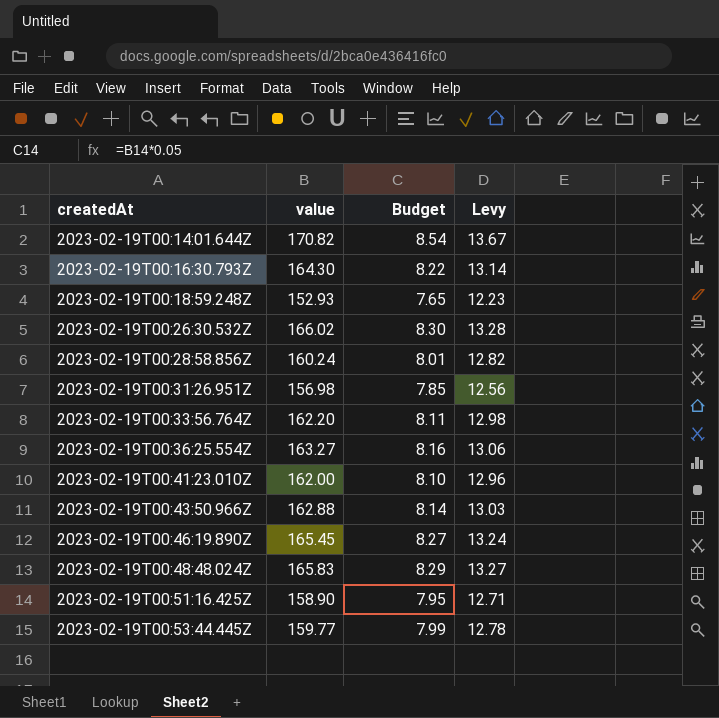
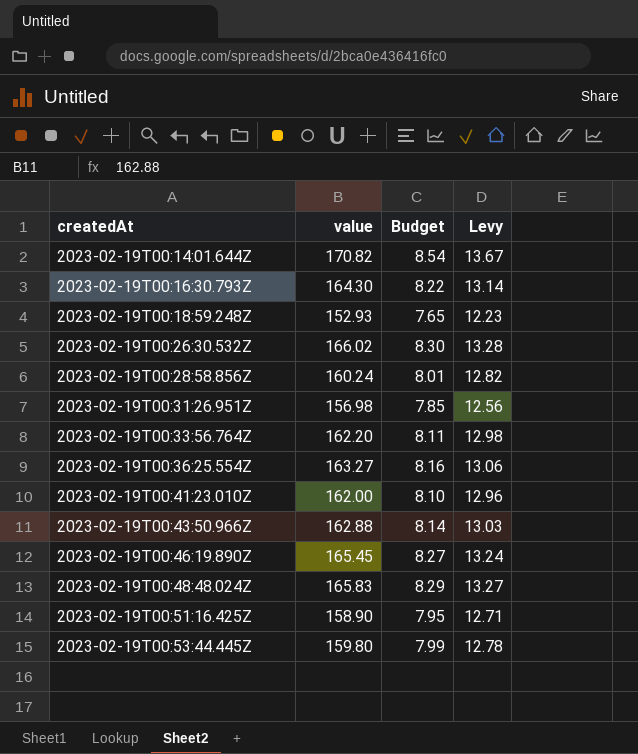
2023-02-19T00:53:44.445Z | value: 159.77 -> 159.80

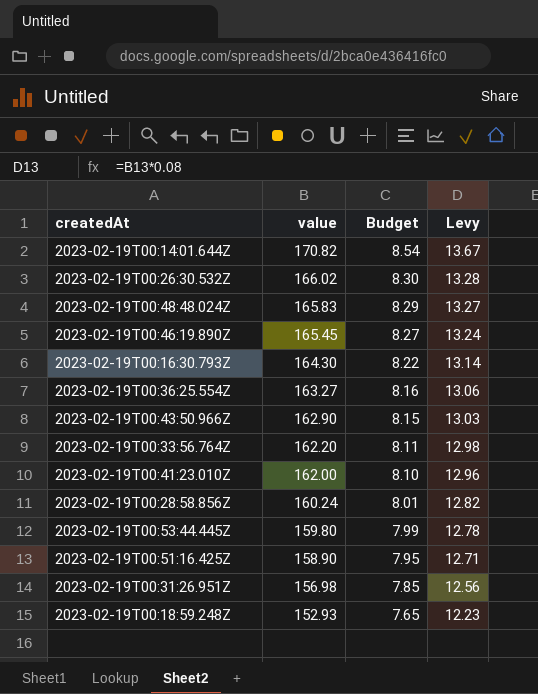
row order: createdAt ascending -> value descending
2023-02-19T00:43:50.966Z | value: 162.88 -> 162.90
2023-02-19T00:43:50.966Z | Budget: 8.14 -> 8.15

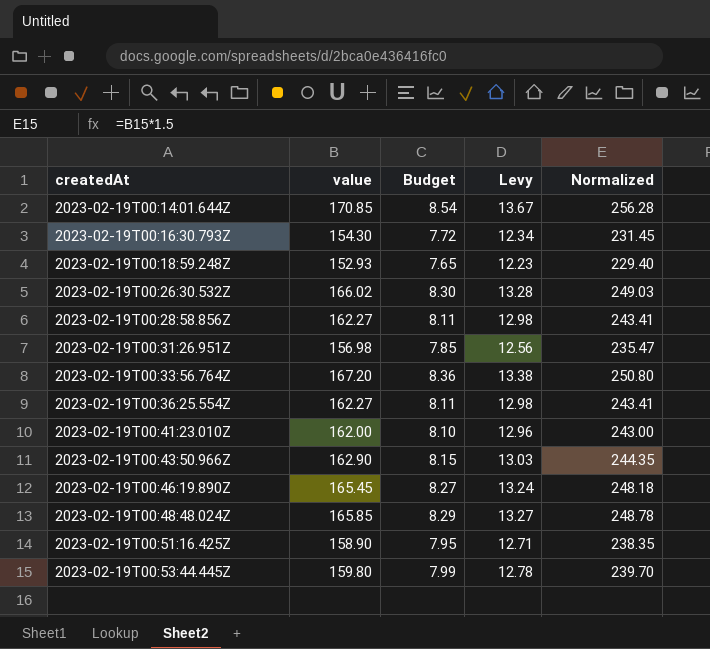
row order: value descending -> createdAt ascending
column Normalized | formula: none -> [value] * 1.5
2023-02-19T00:14:01.644Z | value: 170.82 -> 170.85
2023-02-19T00:16:30.793Z | value: 164.30 -> 154.30
2023-02-19T00:16:30.793Z | Budget: 8.22 -> 7.72
2023-02-19T00:16:30.793Z | Levy: 13.14 -> 12.34
2023-02-19T00:28:58.856Z | value: 160.24 -> 162.27
2023-02-19T00:28:58.856Z | Budget: 8.01 -> 8.11
2023-02-19T00:28:58.856Z | Levy: 12.82 -> 12.98
2023-02-19T00:33:56.764Z | value: 162.20 -> 167.20
2023-02-19T00:33:56.764Z | Budget: 8.11 -> 8.36
2023-02-19T00:33:56.764Z | Levy: 12.98 -> 13.38
2023-02-19T00:36:25.554Z | value: 163.27 -> 162.27
2023-02-19T00:36:25.554Z | Budget: 8.16 -> 8.11
2023-02-19T00:36:25.554Z | Levy: 13.06 -> 12.98
2023-02-19T00:48:48.024Z | value: 165.83 -> 165.85

